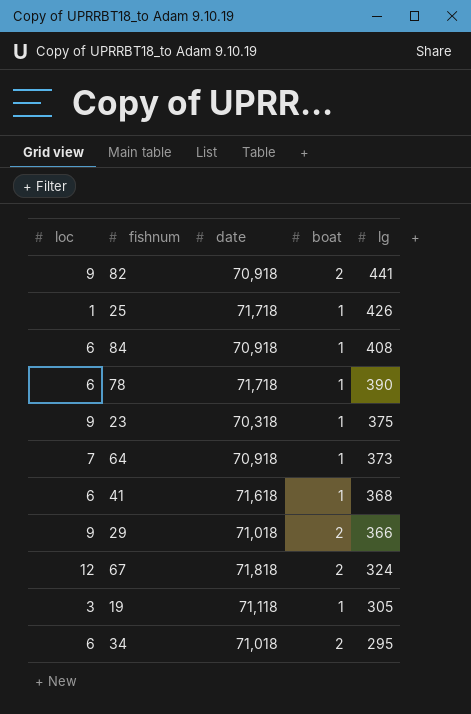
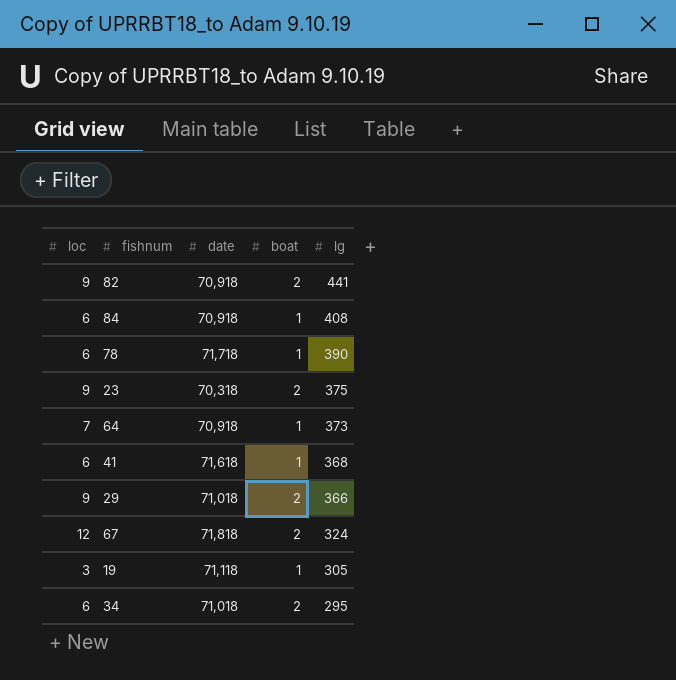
row 25: 1 | 71,718 | 1 | 426 -> none
23 | boat: 1 -> 2

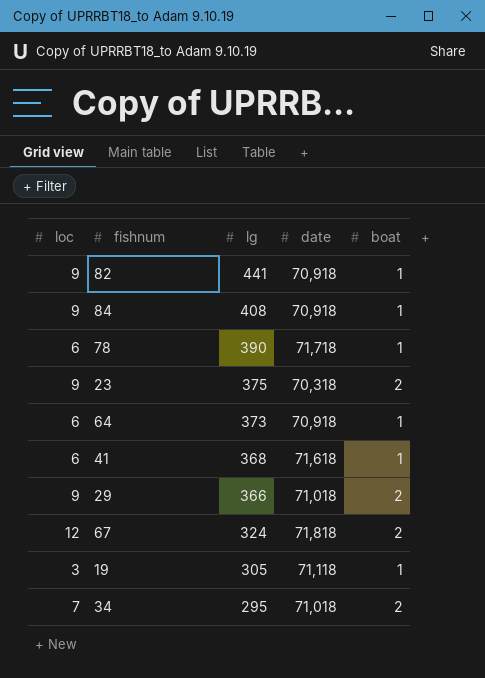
column lg | position: 5 -> 3
82 | boat: 2 -> 1
84 | loc: 6 -> 9
64 | loc: 7 -> 6
34 | loc: 6 -> 7

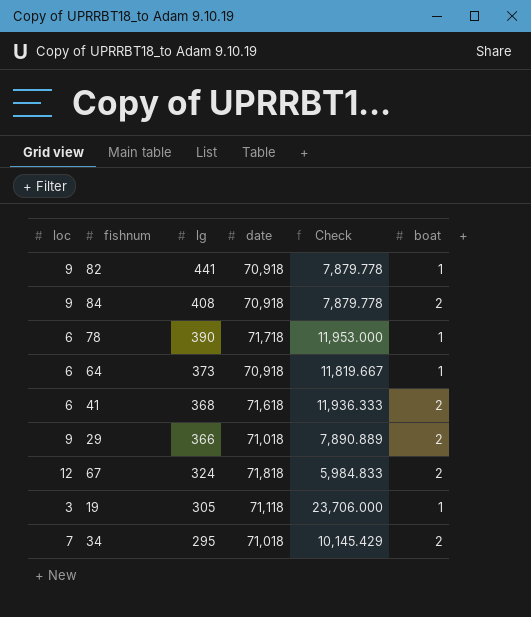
column Check | formula: none -> [date] / [loc]
row 23: 9 | 375 | 70,318 | 2 -> none
84 | boat: 1 -> 2
41 | boat: 1 -> 2

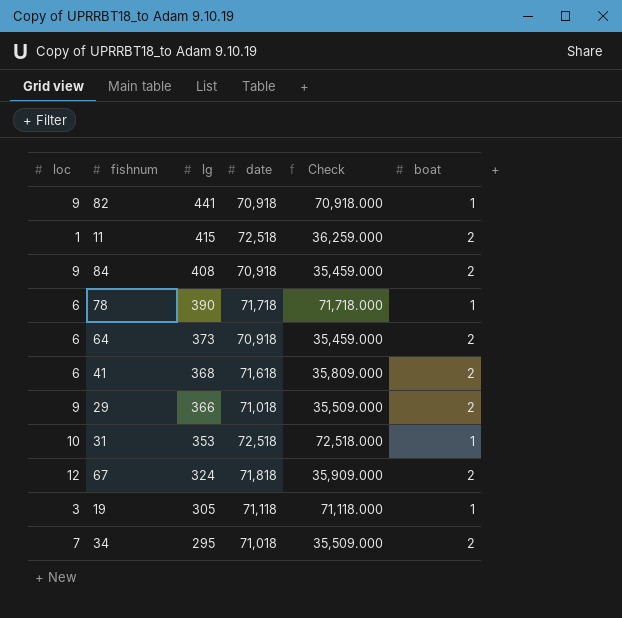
column Check | formula: [date] / [loc] -> [date] / [boat]
row 11: none -> 1 | 415 | 72,518 | 36,259.000 | 2
64 | boat: 1 -> 2
row 31: none -> 10 | 353 | 72,518 | 72,518.000 | 1

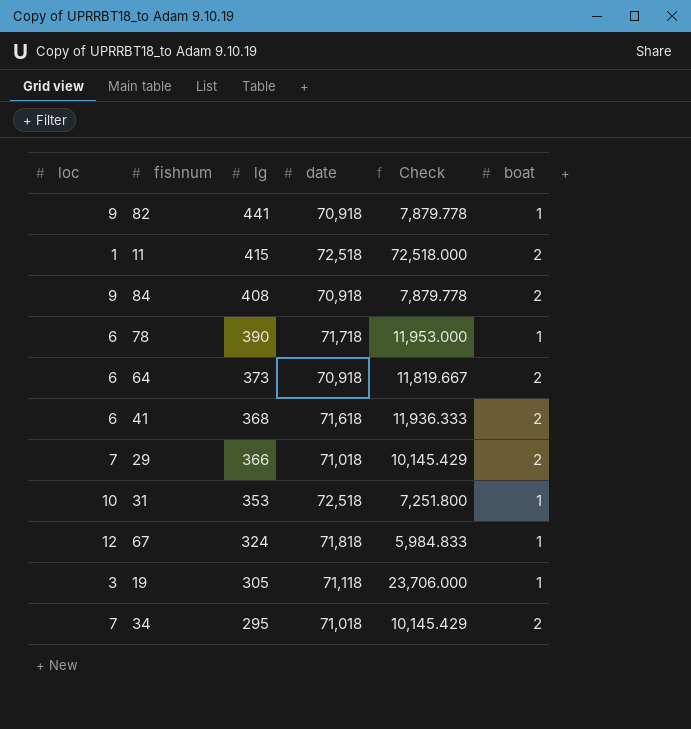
column Check | formula: [date] / [boat] -> [date] / [loc]
29 | loc: 9 -> 7
67 | boat: 2 -> 1

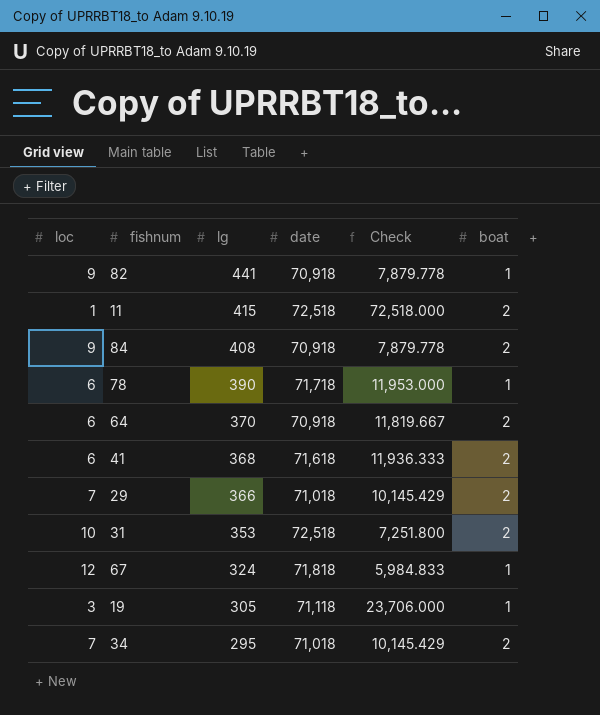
64 | lg: 373 -> 370
31 | boat: 1 -> 2

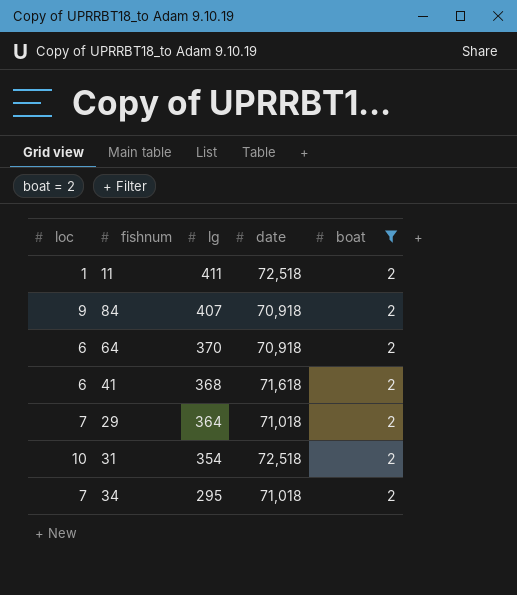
filter: none -> boat = 2
column Check | formula: [date] / [loc] -> none
11 | lg: 415 -> 411
84 | lg: 408 -> 407
29 | lg: 366 -> 364
31 | lg: 353 -> 354

